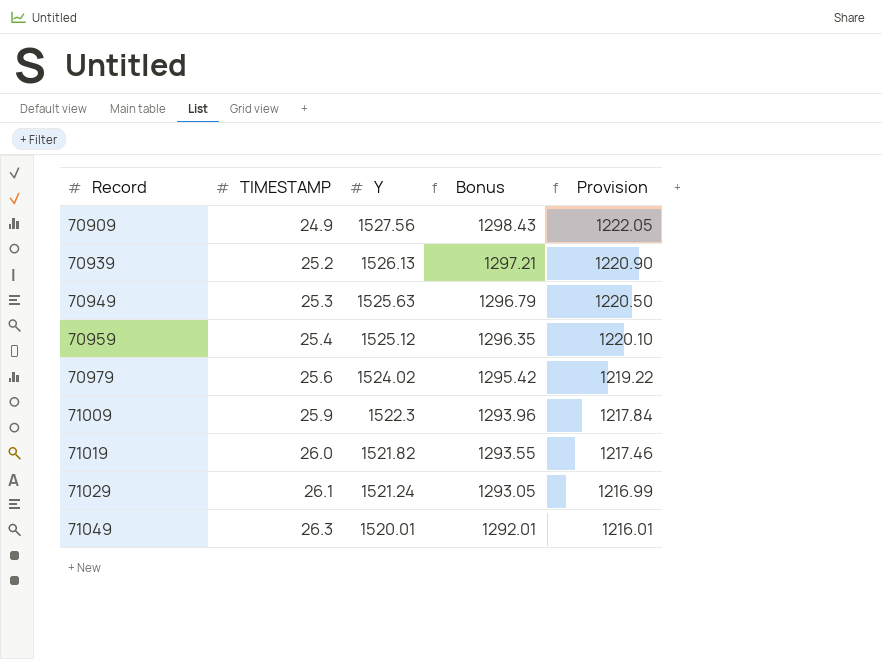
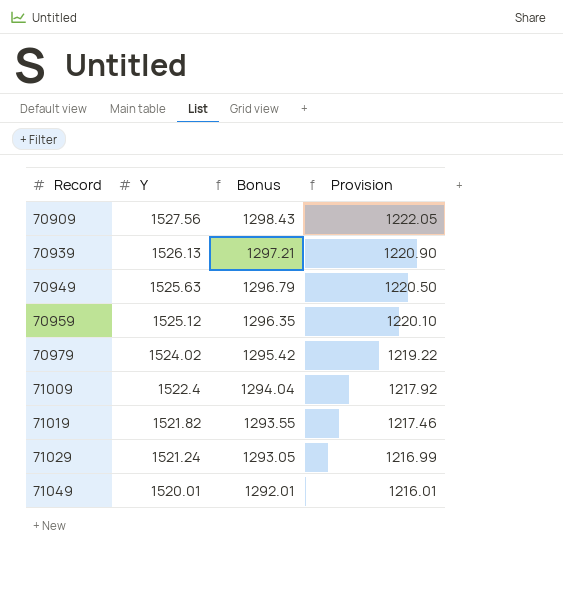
column TIMESTAMP | position: 2 -> none
71009 | Y: 1522.3 -> 1522.4
71009 | Bonus: 1293.96 -> 1294.04
71009 | Provision: 1217.84 -> 1217.92

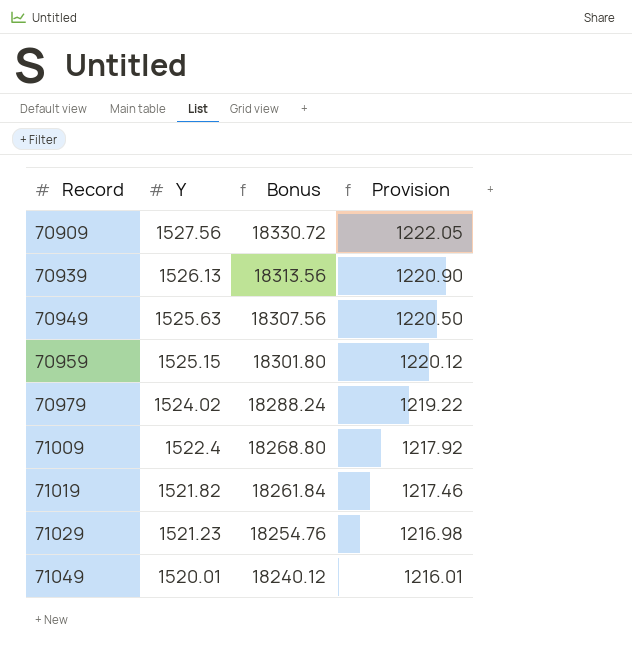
column Bonus | formula: [Y] * 0.85 -> [Y] * 12
70959 | Y: 1525.12 -> 1525.15
70959 | Provision: 1220.10 -> 1220.12
71029 | Y: 1521.24 -> 1521.23
71029 | Provision: 1216.99 -> 1216.98

